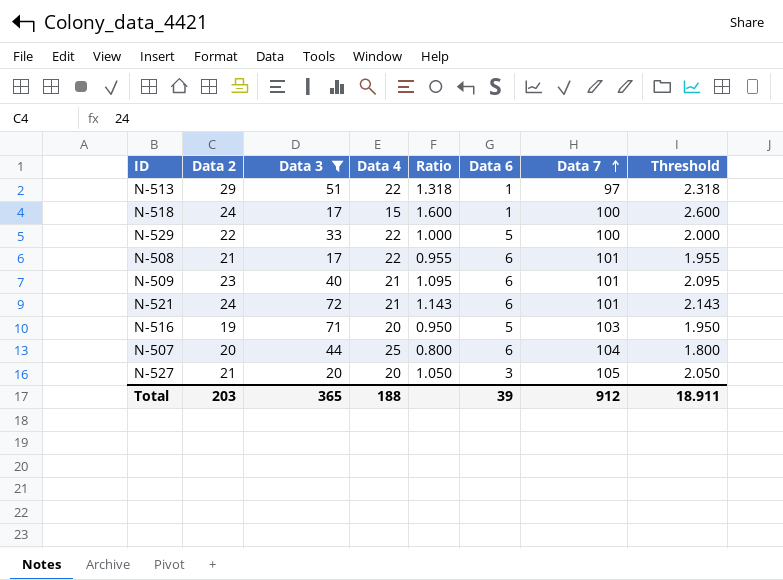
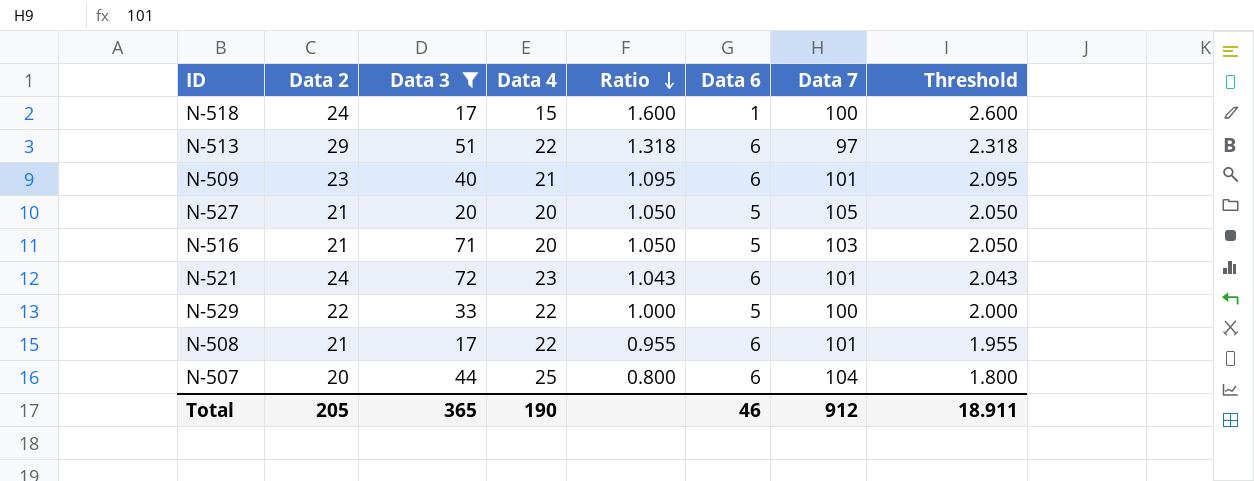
row order: Data 7 ascending -> Ratio descending
N-513 | Data 6: 1 -> 6
N-527 | Data 6: 3 -> 5
N-516 | Data 2: 19 -> 21
N-516 | Ratio: 0.950 -> 1.050
N-516 | Threshold: 1.950 -> 2.050
N-521 | Data 4: 21 -> 23
N-521 | Ratio: 1.143 -> 1.043
N-521 | Threshold: 2.143 -> 2.043
Total | Data 2: 203 -> 205
Total | Data 4: 188 -> 190
Total | Data 6: 39 -> 46

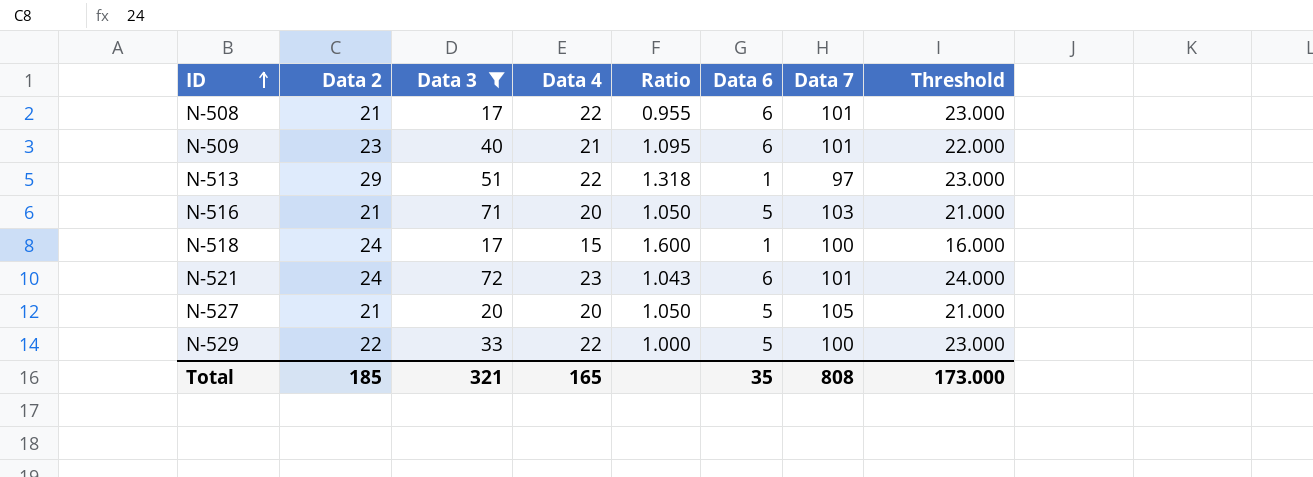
row order: Ratio descending -> ID ascending
column Threshold | formula: [Ratio] + 1 -> [Data 4] + 1
row N-507: 20 | 44 | 25 | 0.800 | 6 | 104 | 1.800 -> none
N-513 | Data 6: 6 -> 1
Total | Data 2: 205 -> 185
Total | Data 3: 365 -> 321
Total | Data 4: 190 -> 165
Total | Data 6: 46 -> 35
Total | Data 7: 912 -> 808
Total | Threshold: 18.911 -> 173.000

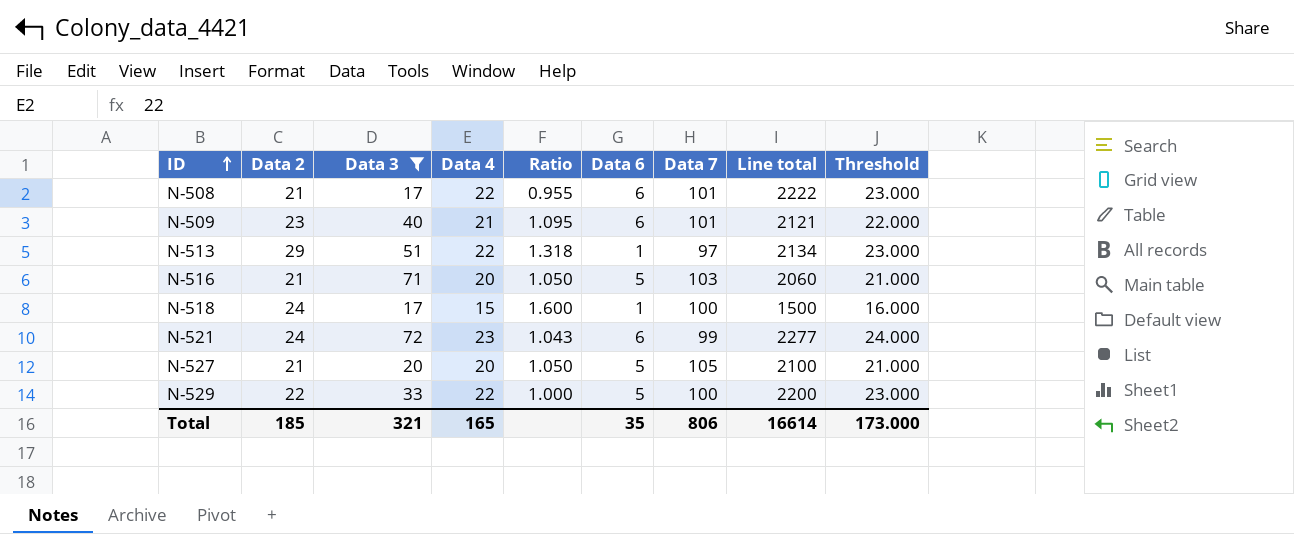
column Line total | formula: none -> [Data 4] * [Data 7]
N-521 | Data 7: 101 -> 99
Total | Data 7: 808 -> 806

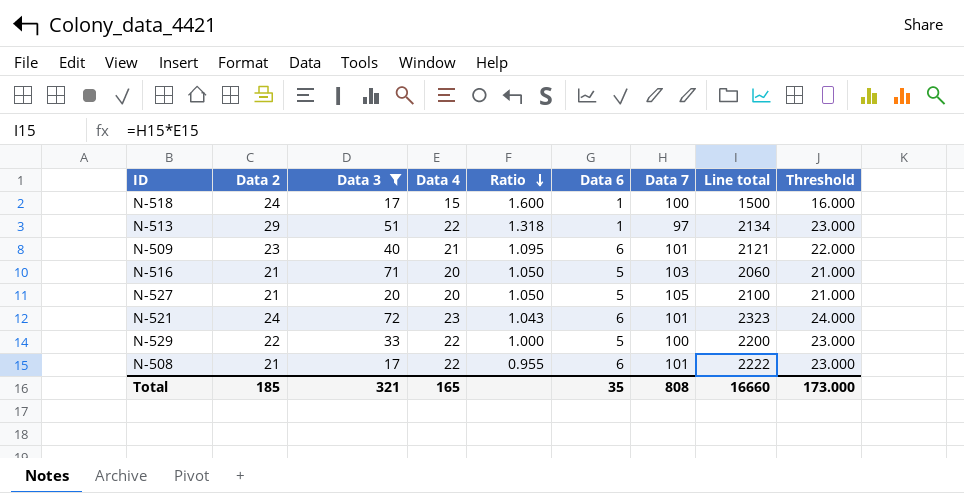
row order: ID ascending -> Ratio descending
N-521 | Data 7: 99 -> 101
N-521 | Line total: 2277 -> 2323
Total | Data 7: 806 -> 808
Total | Line total: 16614 -> 16660

